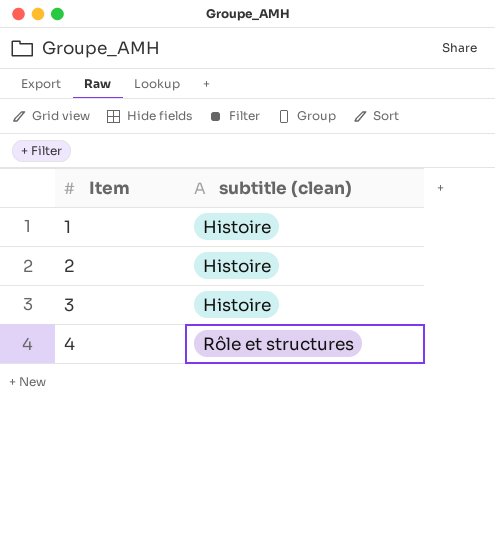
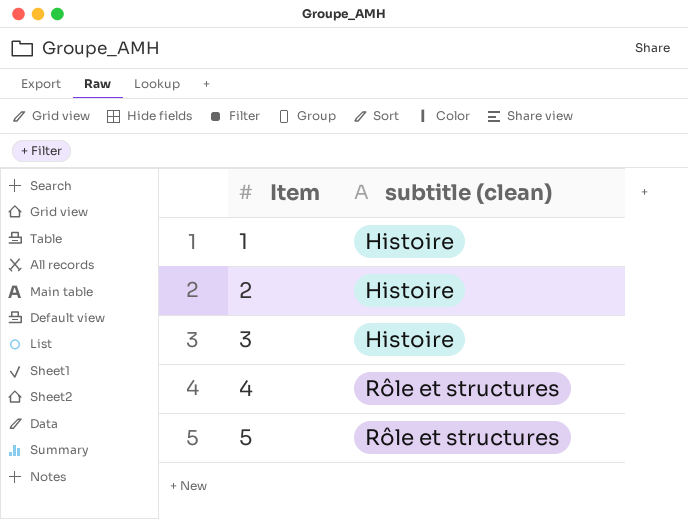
row 5: none -> Rôle et structures

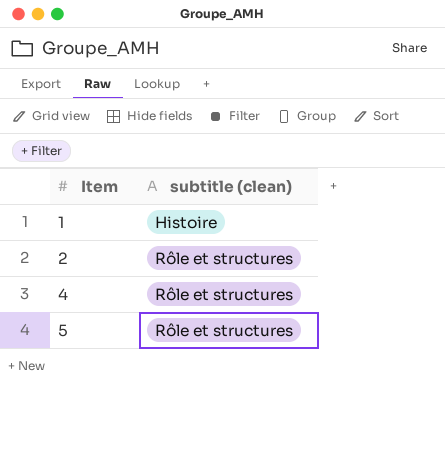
row 3: Histoire -> none
2 | subtitle (clean): Histoire -> Rôle et structures

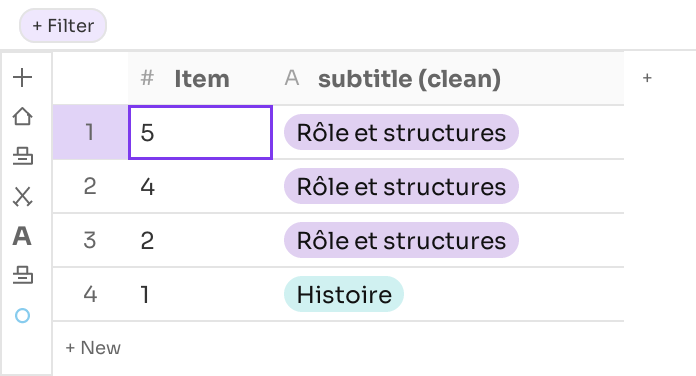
row order: Item ascending -> Item descending

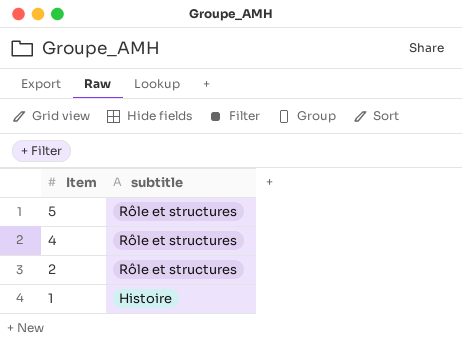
column name: subtitle (clean) -> subtitle

